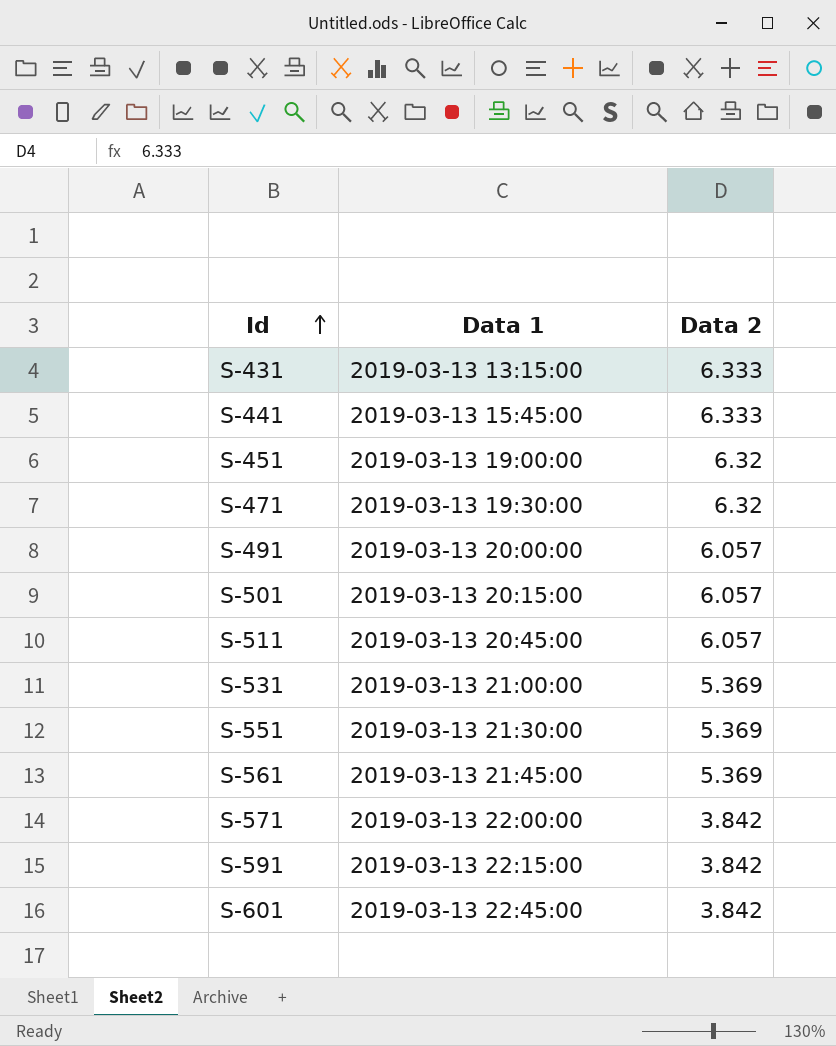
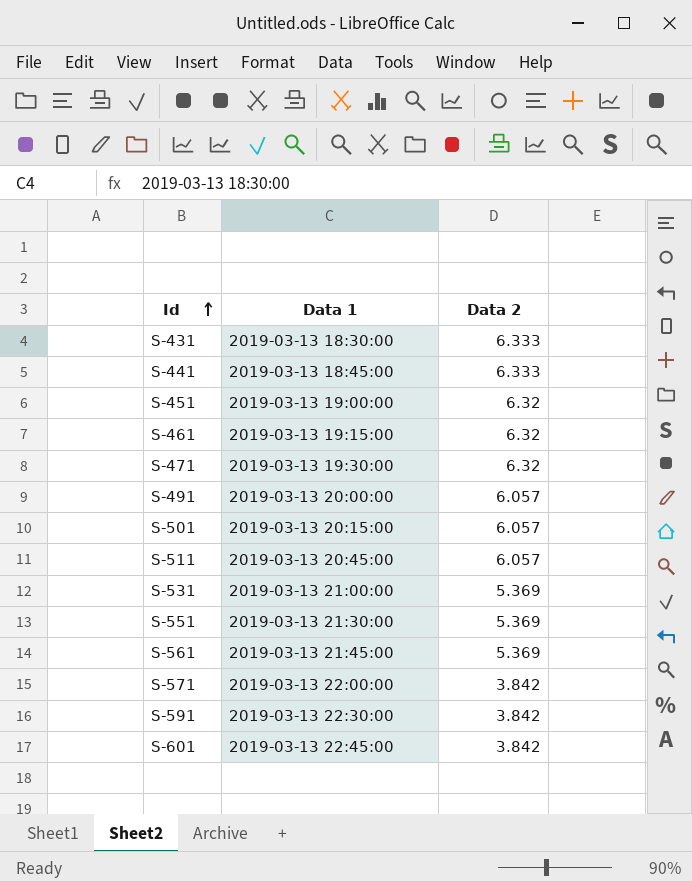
S-431 | Data 1: 2019-03-13 13:15:00 -> 2019-03-13 18:30:00
S-441 | Data 1: 2019-03-13 15:45:00 -> 2019-03-13 18:45:00
row S-461: none -> 2019-03-13 19:15:00 | 6.32
S-591 | Data 1: 2019-03-13 22:15:00 -> 2019-03-13 22:30:00

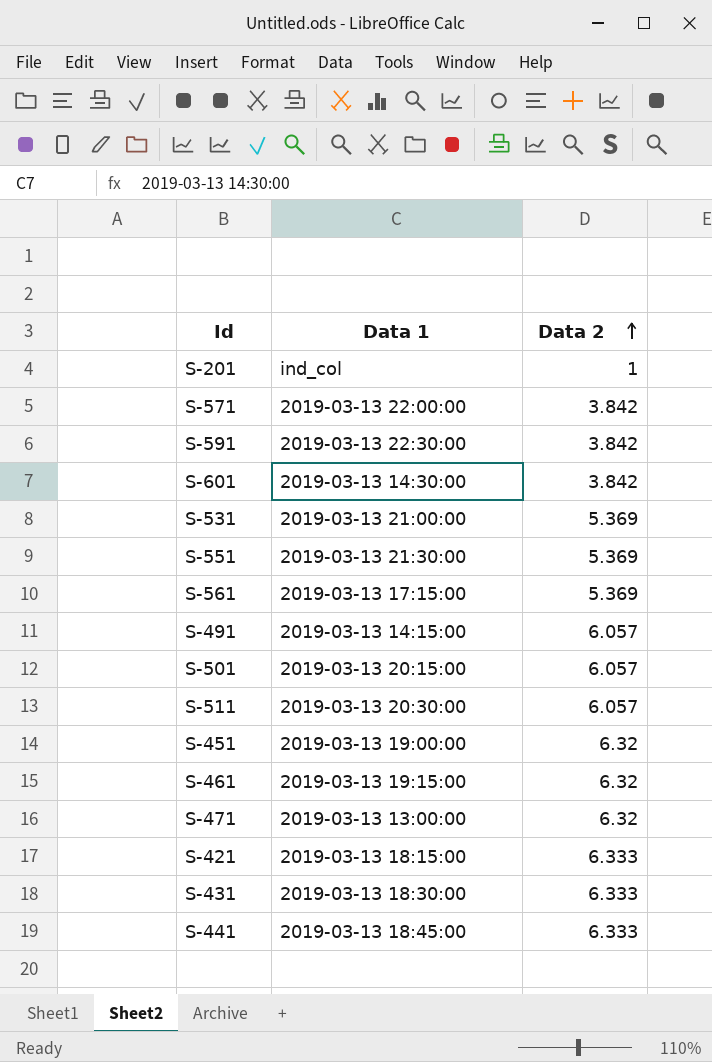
row order: Id ascending -> Data 2 ascending
row S-201: none -> ind_col | 1
S-601 | Data 1: 2019-03-13 22:45:00 -> 2019-03-13 14:30:00
S-561 | Data 1: 2019-03-13 21:45:00 -> 2019-03-13 17:15:00
S-491 | Data 1: 2019-03-13 20:00:00 -> 2019-03-13 14:15:00
S-511 | Data 1: 2019-03-13 20:45:00 -> 2019-03-13 20:30:00
S-471 | Data 1: 2019-03-13 19:30:00 -> 2019-03-13 13:00:00
row S-421: none -> 2019-03-13 18:15:00 | 6.333

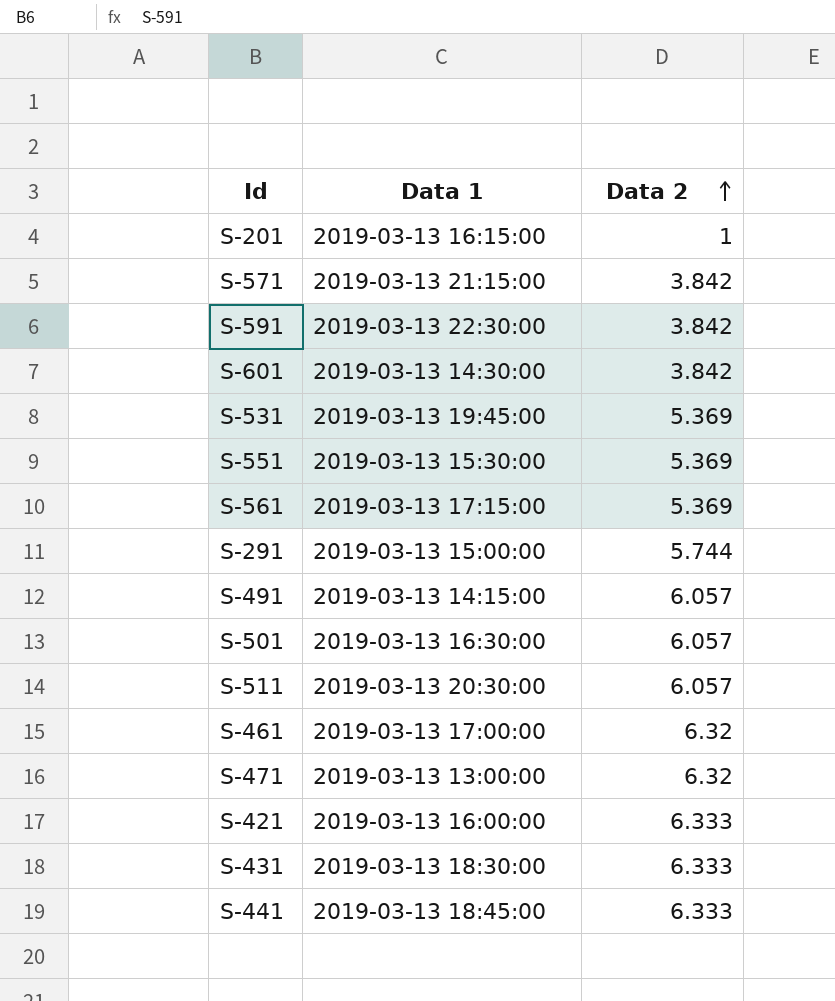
row S-451: 2019-03-13 19:00:00 | 6.32 -> none
S-201 | Data 1: ind_col -> 2019-03-13 16:15:00
S-571 | Data 1: 2019-03-13 22:00:00 -> 2019-03-13 21:15:00
S-531 | Data 1: 2019-03-13 21:00:00 -> 2019-03-13 19:45:00
S-551 | Data 1: 2019-03-13 21:30:00 -> 2019-03-13 15:30:00
row S-291: none -> 2019-03-13 15:00:00 | 5.744
S-501 | Data 1: 2019-03-13 20:15:00 -> 2019-03-13 16:30:00
S-461 | Data 1: 2019-03-13 19:15:00 -> 2019-03-13 17:00:00
S-421 | Data 1: 2019-03-13 18:15:00 -> 2019-03-13 16:00:00

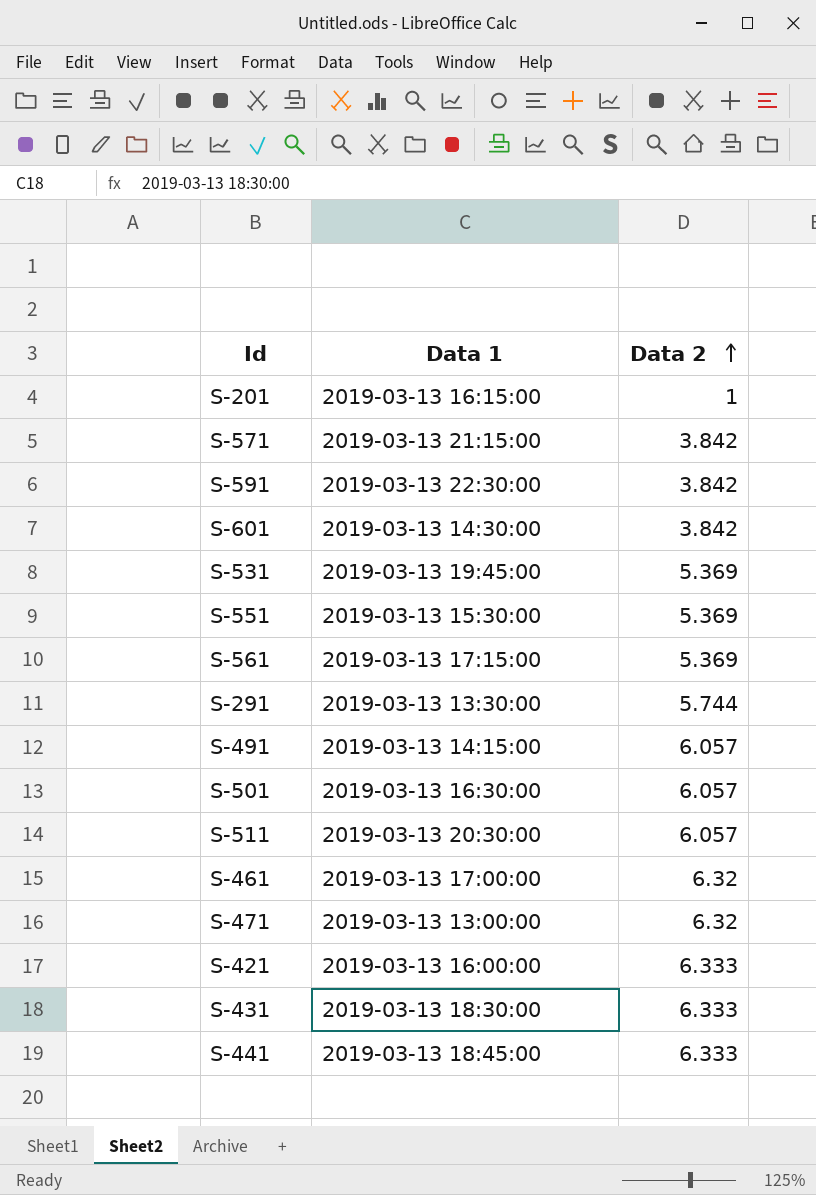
S-291 | Data 1: 2019-03-13 15:00:00 -> 2019-03-13 13:30:00

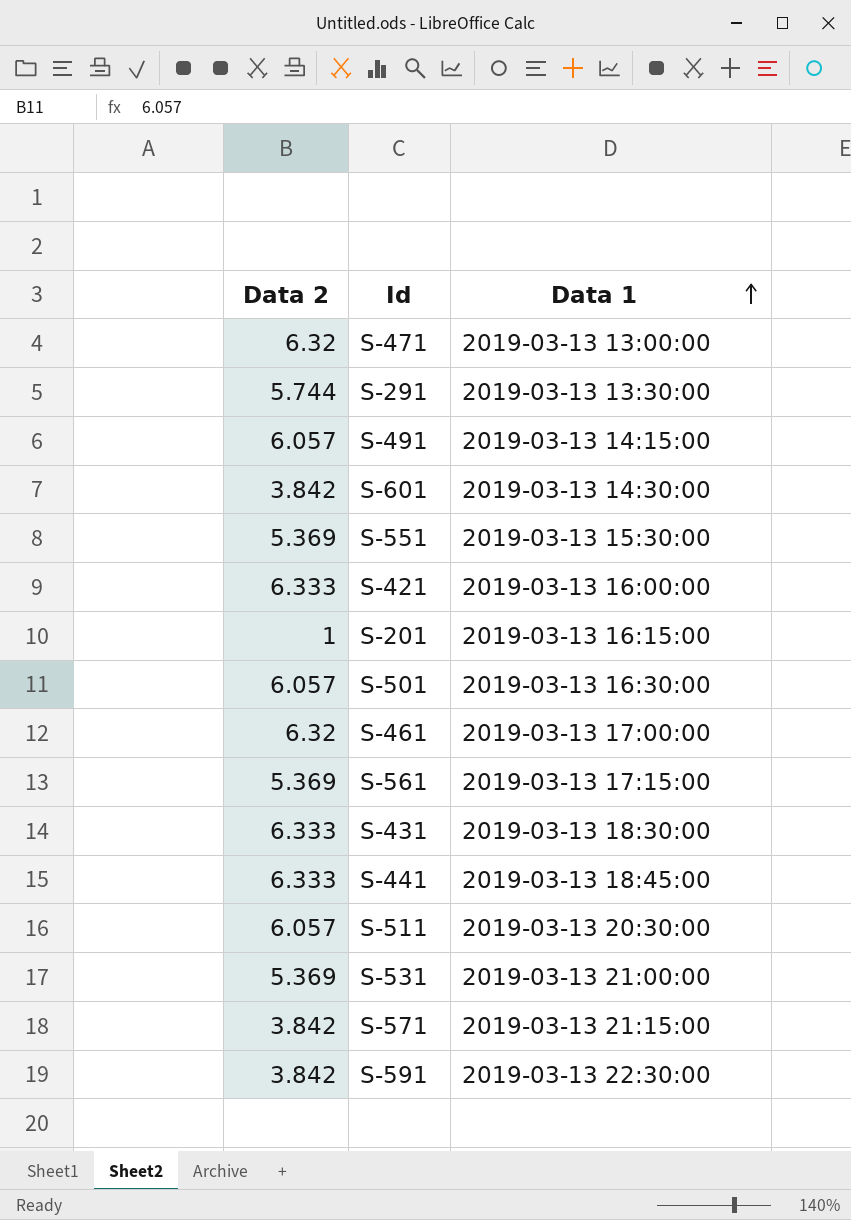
row order: Data 2 ascending -> Data 1 ascending
column Data 2 | position: 3 -> 1
S-531 | Data 1: 2019-03-13 19:45:00 -> 2019-03-13 21:00:00

